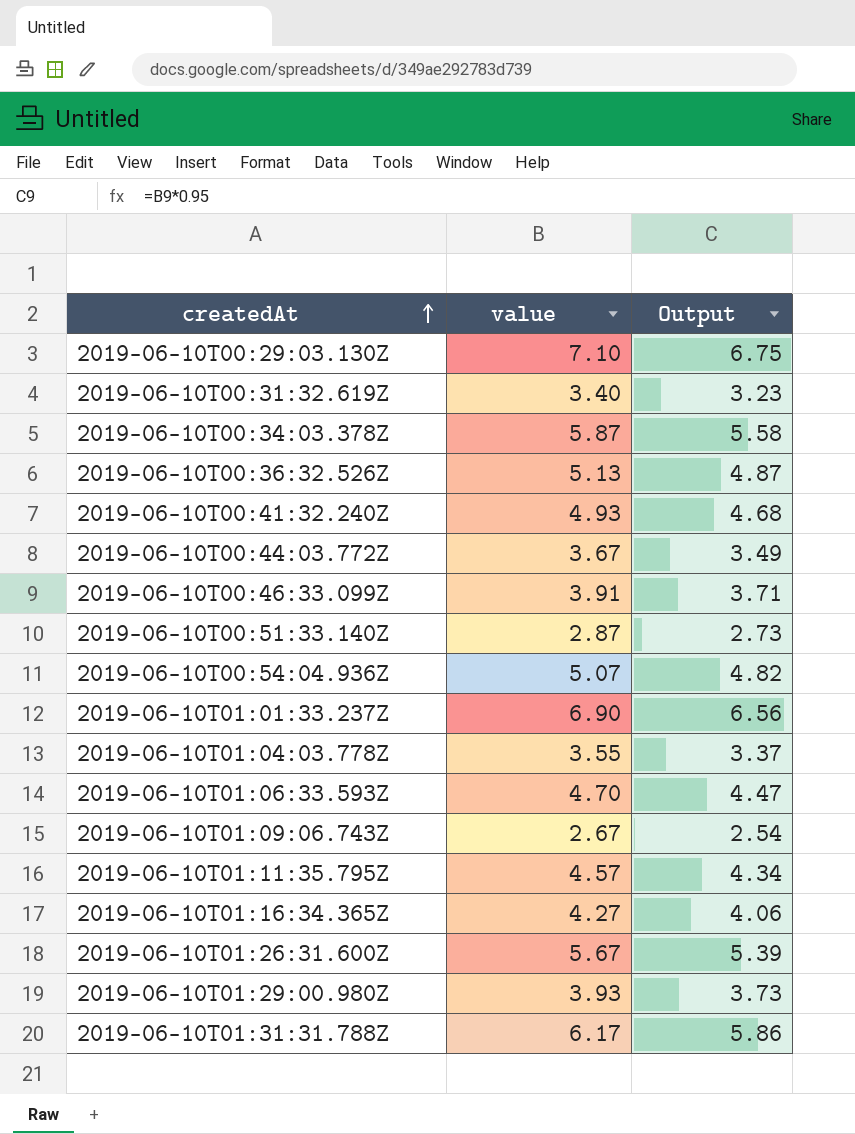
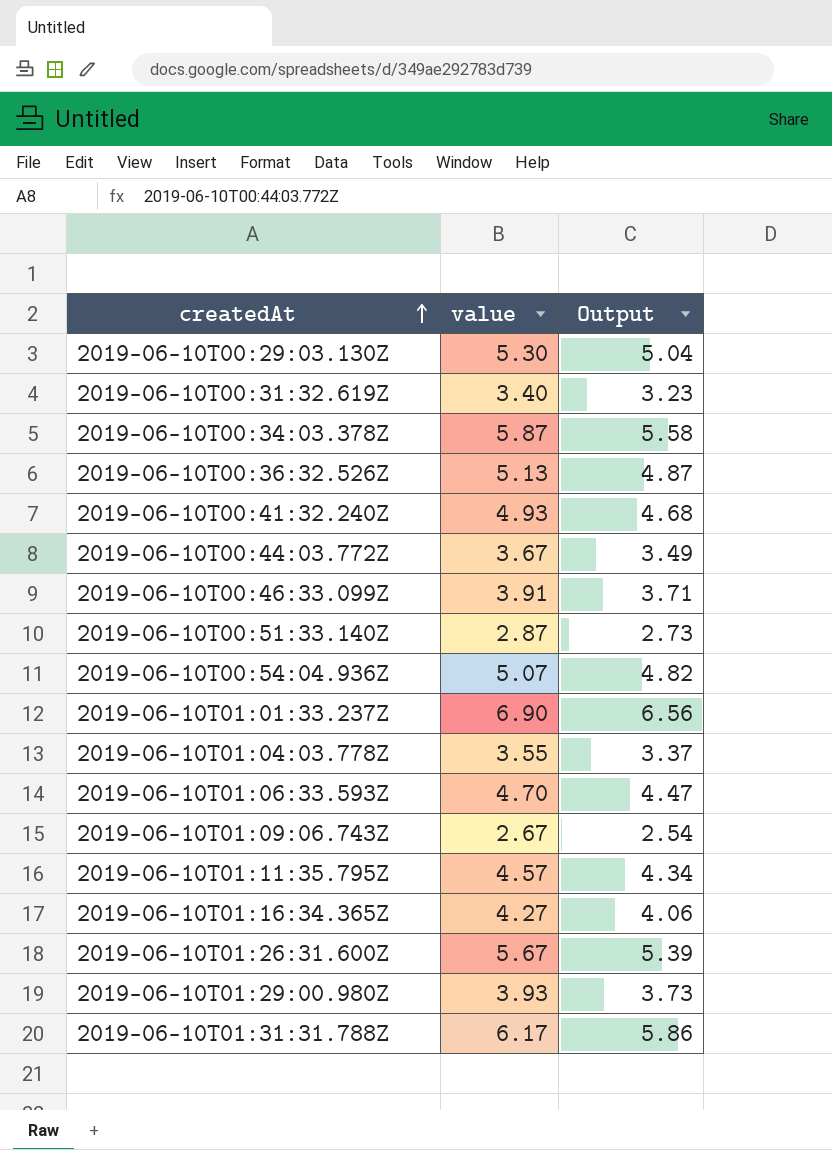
2019-06-10T00:29:03.130Z | value: 7.10 -> 5.30
2019-06-10T00:29:03.130Z | Output: 6.75 -> 5.04

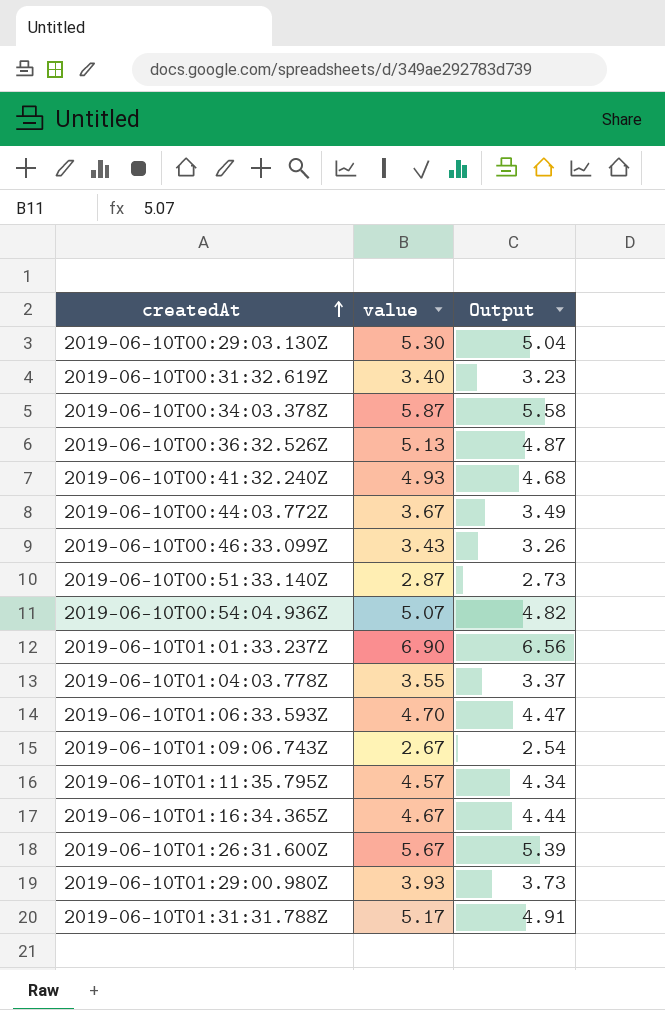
2019-06-10T00:46:33.099Z | value: 3.91 -> 3.43
2019-06-10T00:46:33.099Z | Output: 3.71 -> 3.26
2019-06-10T01:16:34.365Z | value: 4.27 -> 4.67
2019-06-10T01:16:34.365Z | Output: 4.06 -> 4.44
2019-06-10T01:31:31.788Z | value: 6.17 -> 5.17
2019-06-10T01:31:31.788Z | Output: 5.86 -> 4.91

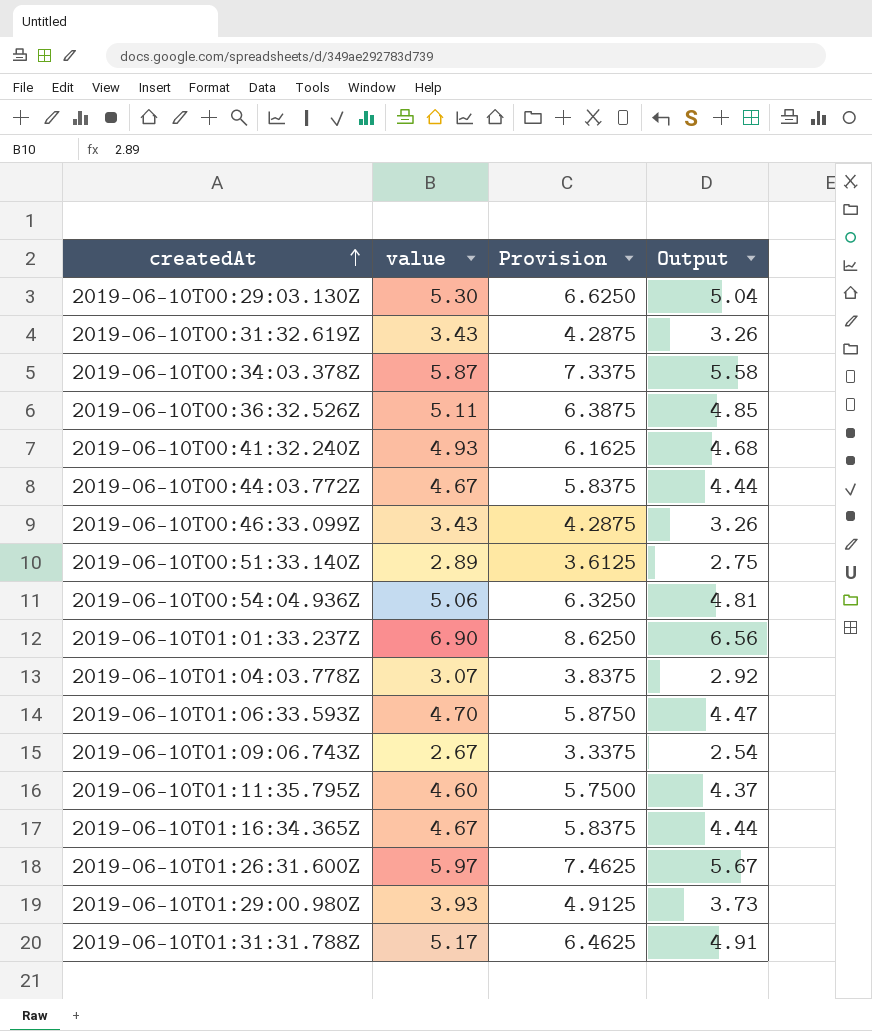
column Provision | formula: none -> [value] * 1.25
2019-06-10T00:31:32.619Z | value: 3.40 -> 3.43
2019-06-10T00:31:32.619Z | Output: 3.23 -> 3.26
2019-06-10T00:36:32.526Z | value: 5.13 -> 5.11
2019-06-10T00:36:32.526Z | Output: 4.87 -> 4.85
2019-06-10T00:44:03.772Z | value: 3.67 -> 4.67
2019-06-10T00:44:03.772Z | Output: 3.49 -> 4.44
2019-06-10T00:51:33.140Z | value: 2.87 -> 2.89
2019-06-10T00:51:33.140Z | Output: 2.73 -> 2.75
2019-06-10T00:54:04.936Z | value: 5.07 -> 5.06
2019-06-10T00:54:04.936Z | Output: 4.82 -> 4.81
2019-06-10T01:04:03.778Z | value: 3.55 -> 3.07
2019-06-10T01:04:03.778Z | Output: 3.37 -> 2.92
2019-06-10T01:11:35.795Z | value: 4.57 -> 4.60
2019-06-10T01:11:35.795Z | Output: 4.34 -> 4.37
2019-06-10T01:26:31.600Z | value: 5.67 -> 5.97
2019-06-10T01:26:31.600Z | Output: 5.39 -> 5.67

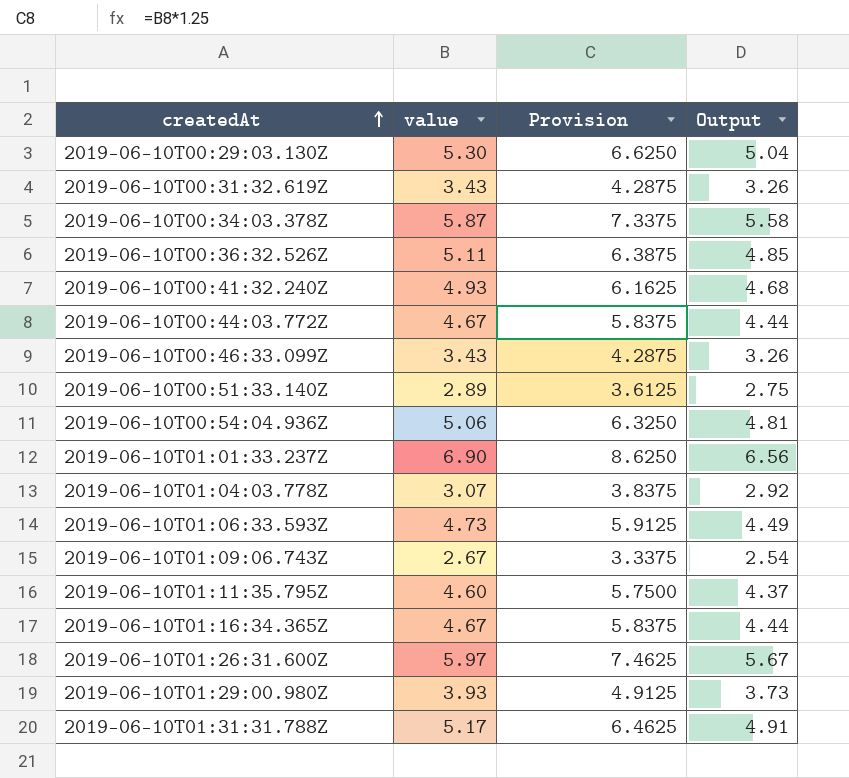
2019-06-10T01:06:33.593Z | value: 4.70 -> 4.73
2019-06-10T01:06:33.593Z | Provision: 5.8750 -> 5.9125
2019-06-10T01:06:33.593Z | Output: 4.47 -> 4.49

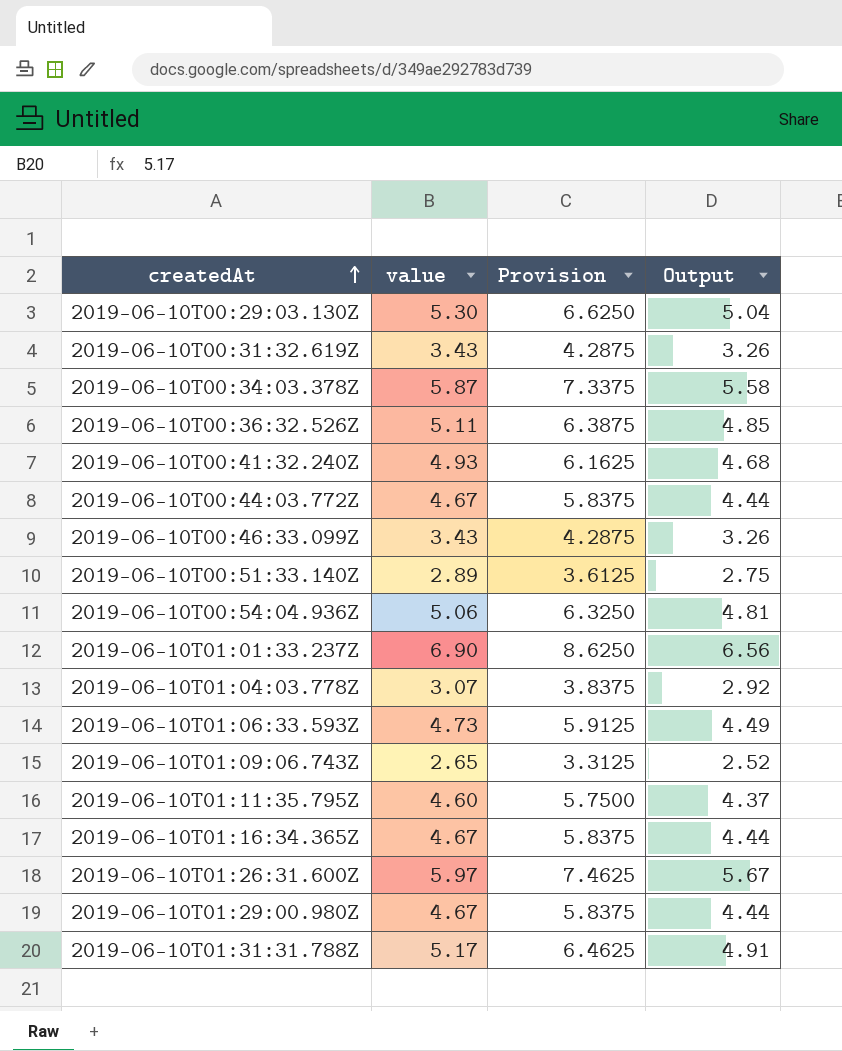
2019-06-10T01:09:06.743Z | value: 2.67 -> 2.65
2019-06-10T01:09:06.743Z | Provision: 3.3375 -> 3.3125
2019-06-10T01:09:06.743Z | Output: 2.54 -> 2.52
2019-06-10T01:29:00.980Z | value: 3.93 -> 4.67
2019-06-10T01:29:00.980Z | Provision: 4.9125 -> 5.8375
2019-06-10T01:29:00.980Z | Output: 3.73 -> 4.44

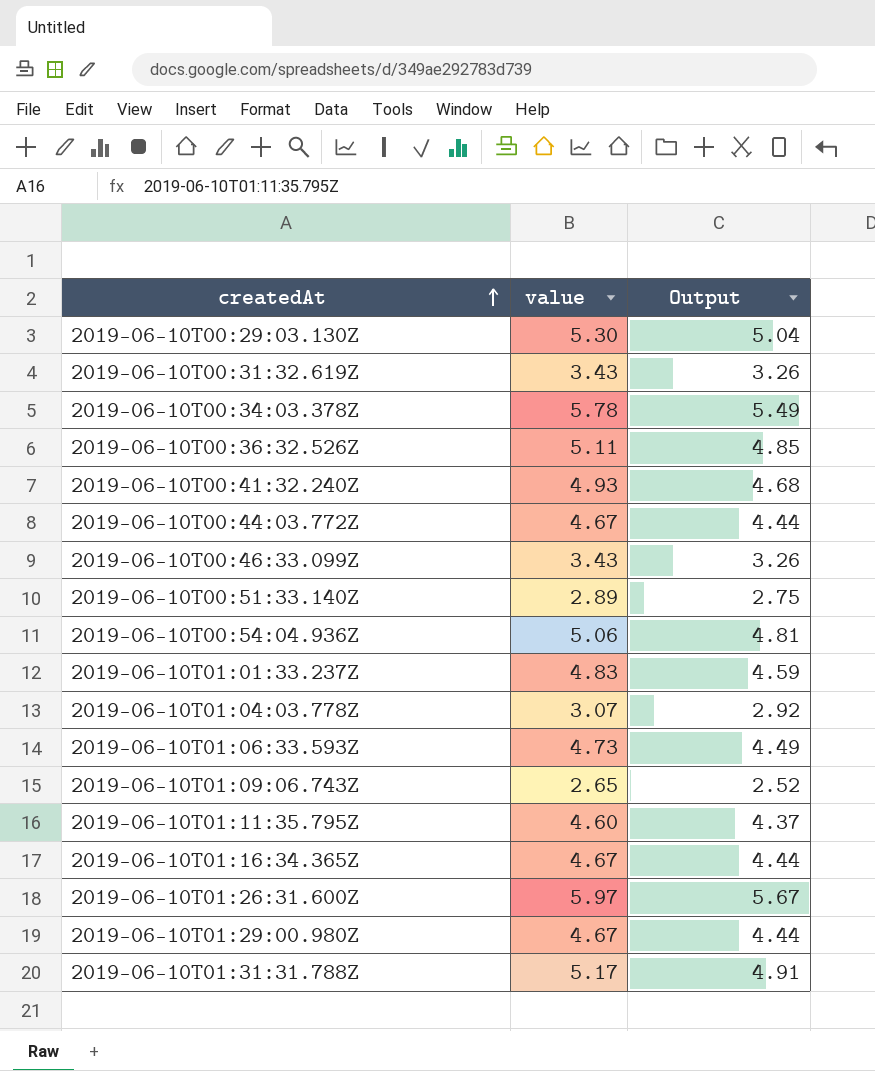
column Provision | formula: [value] * 1.25 -> none
2019-06-10T00:34:03.378Z | value: 5.87 -> 5.78
2019-06-10T00:34:03.378Z | Output: 5.58 -> 5.49
2019-06-10T01:01:33.237Z | value: 6.90 -> 4.83
2019-06-10T01:01:33.237Z | Output: 6.56 -> 4.59

